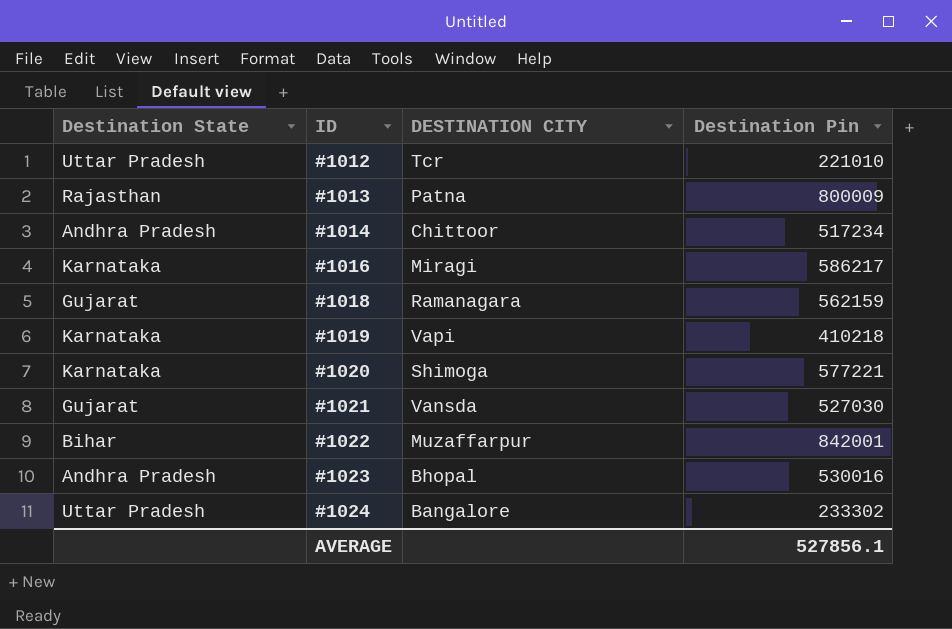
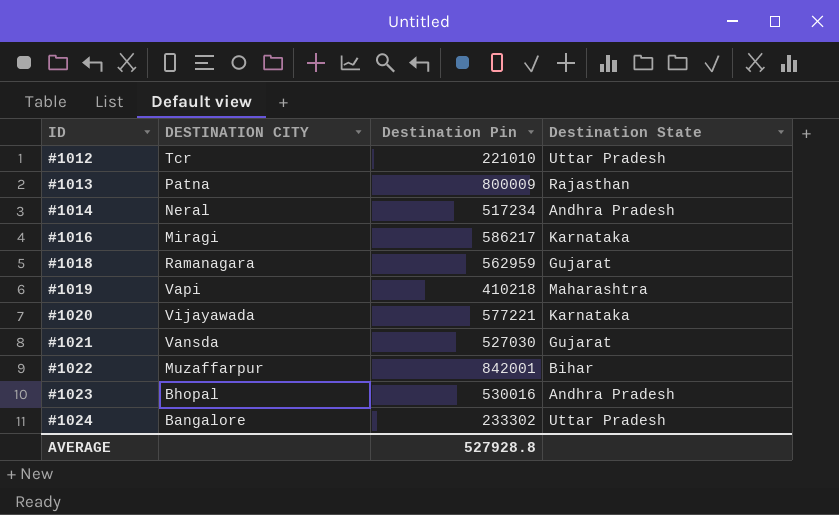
column Destination State | position: 1 -> 4
#1014 | DESTINATION CITY: Chittoor -> Neral
#1018 | Destination Pin: 562159 -> 562959
#1019 | Destination State: Karnataka -> Maharashtra
#1020 | DESTINATION CITY: Shimoga -> Vijayawada
AVERAGE | Destination Pin: 527856.1 -> 527928.8

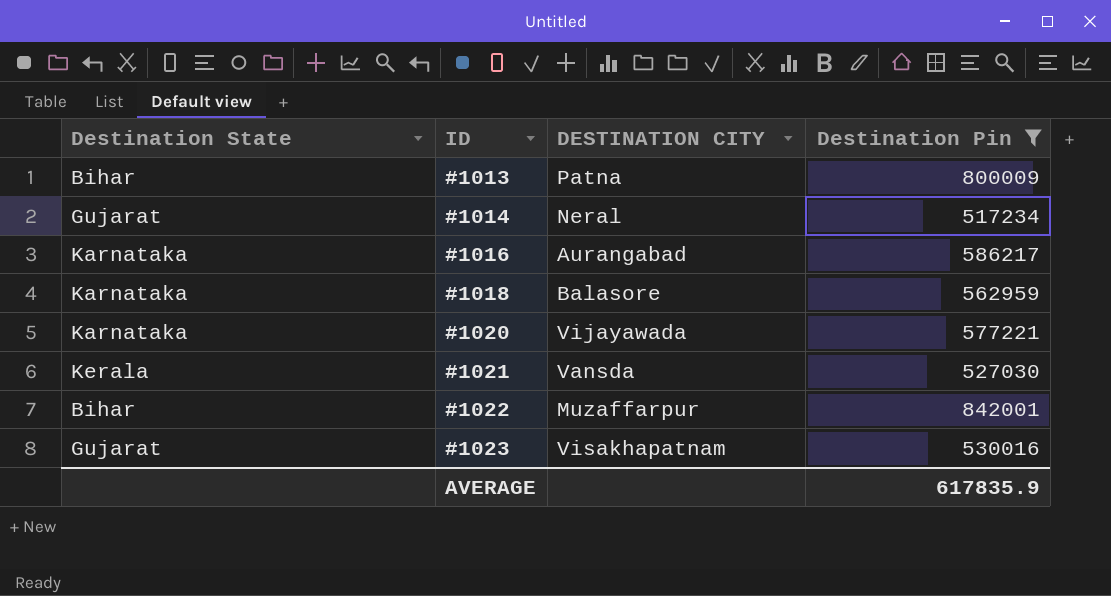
filter: none -> Destination Pin >= 517234
column Destination State | position: 4 -> 1
#1013 | Destination State: Rajasthan -> Bihar
#1014 | Destination State: Andhra Pradesh -> Gujarat
#1016 | DESTINATION CITY: Miragi -> Aurangabad
#1018 | Destination State: Gujarat -> Karnataka
#1018 | DESTINATION CITY: Ramanagara -> Balasore
#1021 | Destination State: Gujarat -> Kerala
#1023 | Destination State: Andhra Pradesh -> Gujarat
#1023 | DESTINATION CITY: Bhopal -> Visakhapatnam
AVERAGE | Destination Pin: 527928.8 -> 617835.9

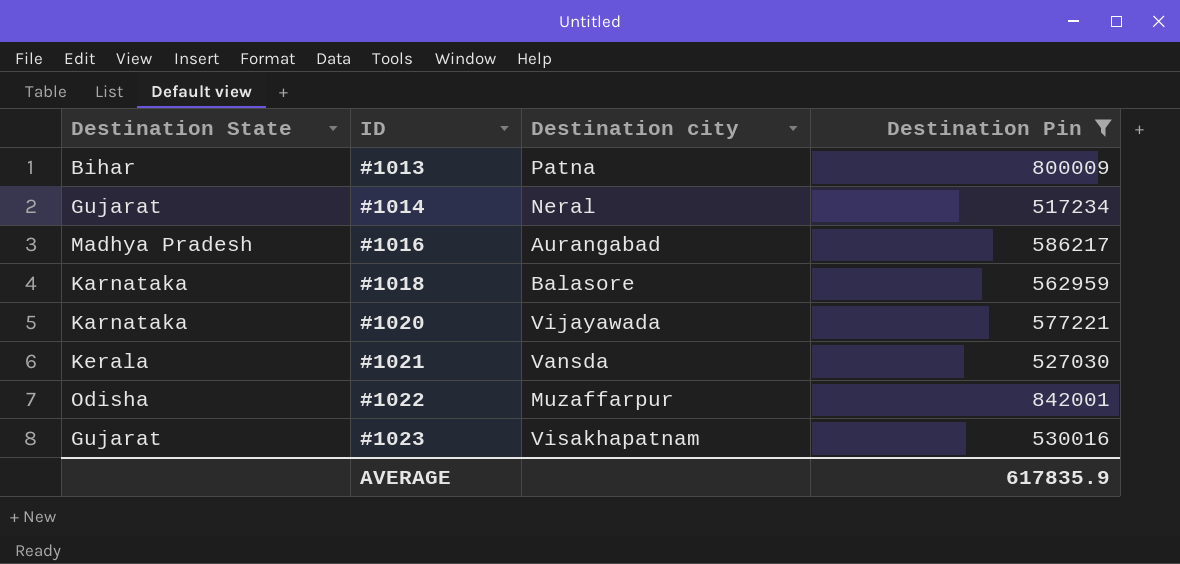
column name: DESTINATION CITY -> Destination city
#1016 | Destination State: Karnataka -> Madhya Pradesh
#1022 | Destination State: Bihar -> Odisha

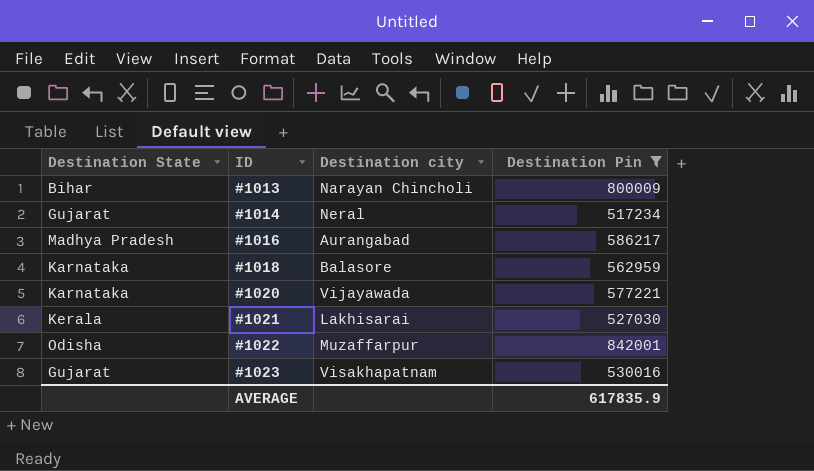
#1013 | Destination city: Patna -> Narayan Chincholi
#1021 | Destination city: Vansda -> Lakhisarai

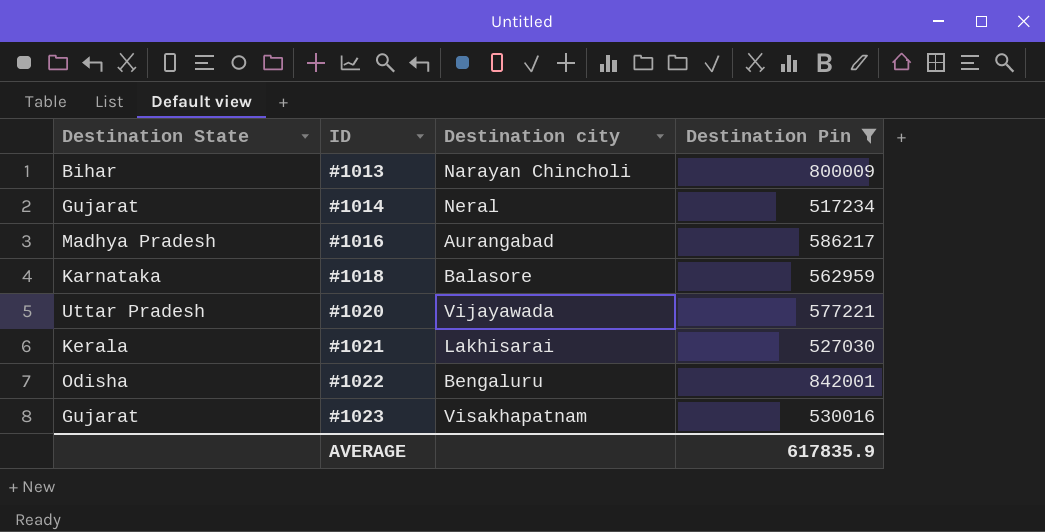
#1020 | Destination State: Karnataka -> Uttar Pradesh
#1022 | Destination city: Muzaffarpur -> Bengaluru

